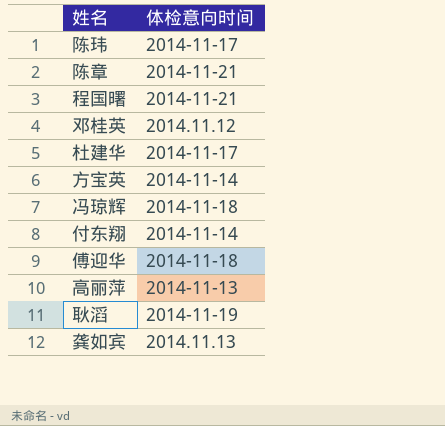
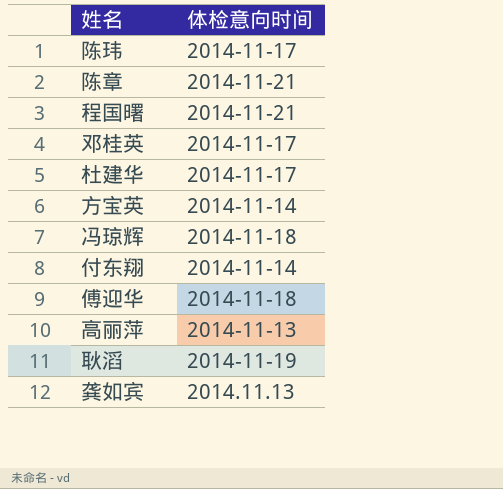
邓桂英 | 体检意向时间: 2014.11.12 -> 2014-11-17

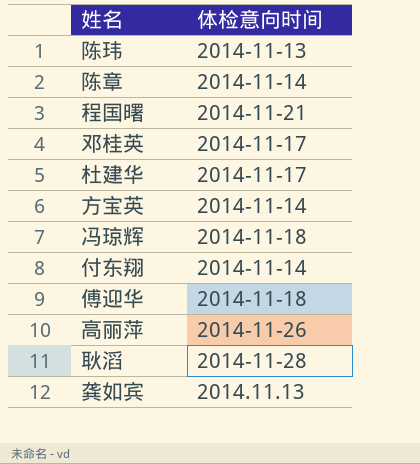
陈玮 | 体检意向时间: 2014-11-17 -> 2014-11-13
陈章 | 体检意向时间: 2014-11-21 -> 2014-11-14
高丽萍 | 体检意向时间: 2014-11-13 -> 2014-11-26
耿滔 | 体检意向时间: 2014-11-19 -> 2014-11-28

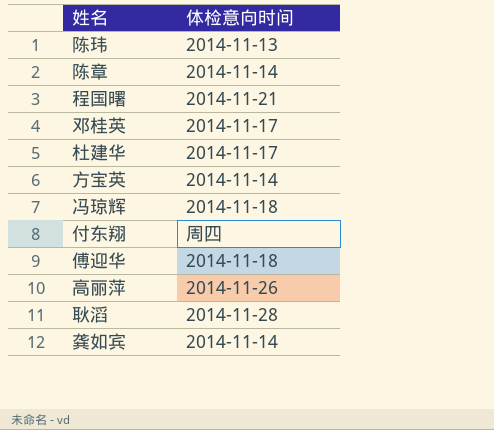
付东翔 | 体检意向时间: 2014-11-14 -> 周四
龚如宾 | 体检意向时间: 2014.11.13 -> 2014-11-14

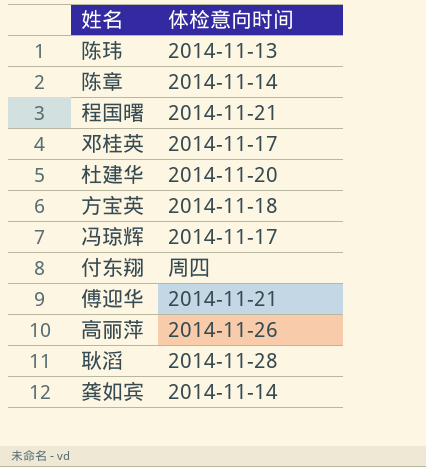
杜建华 | 体检意向时间: 2014-11-17 -> 2014-11-20
方宝英 | 体检意向时间: 2014-11-14 -> 2014-11-18
冯琼辉 | 体检意向时间: 2014-11-18 -> 2014-11-17
傅迎华 | 体检意向时间: 2014-11-18 -> 2014-11-21

